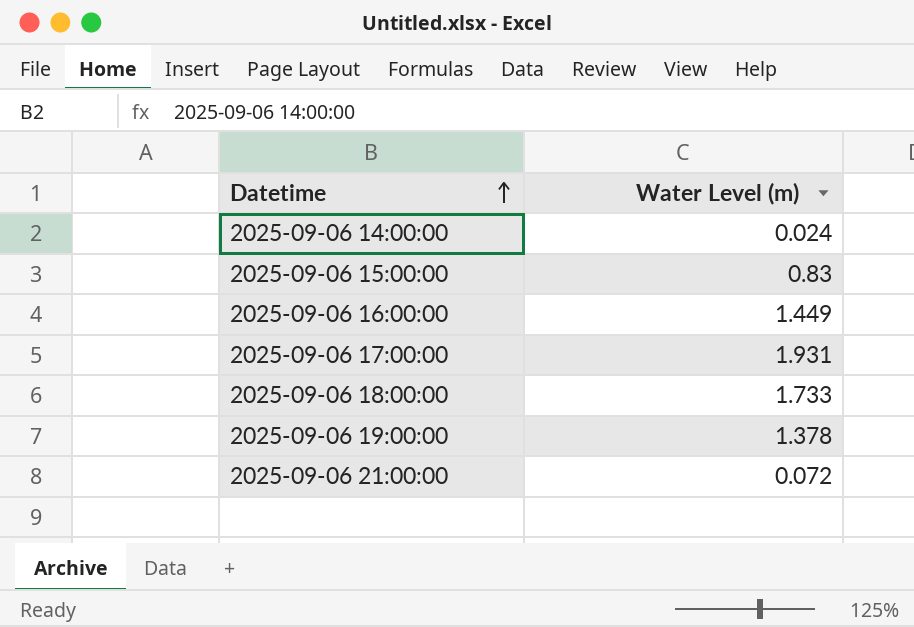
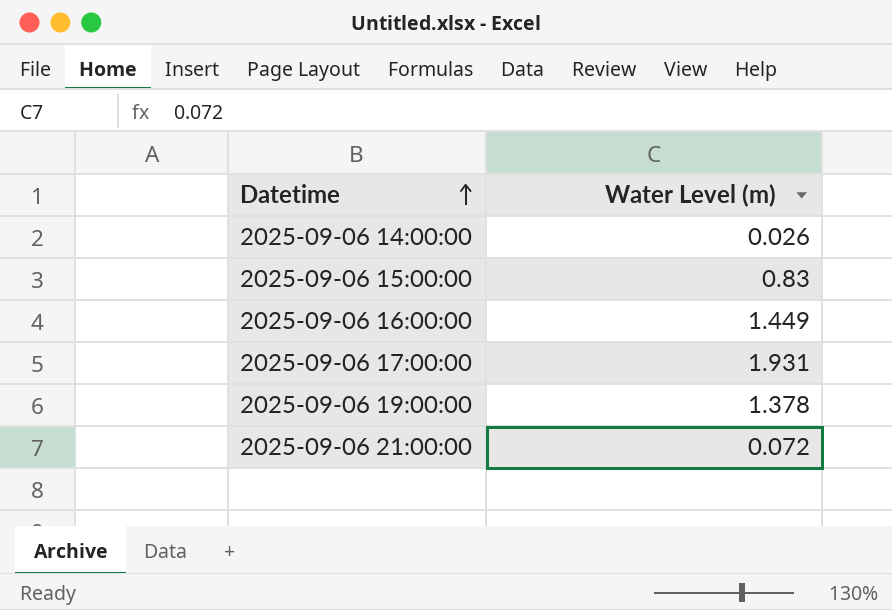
row 2025-09-06 18:00:00: 1.733 -> none
2025-09-06 14:00:00 | Water Level (m): 0.024 -> 0.026

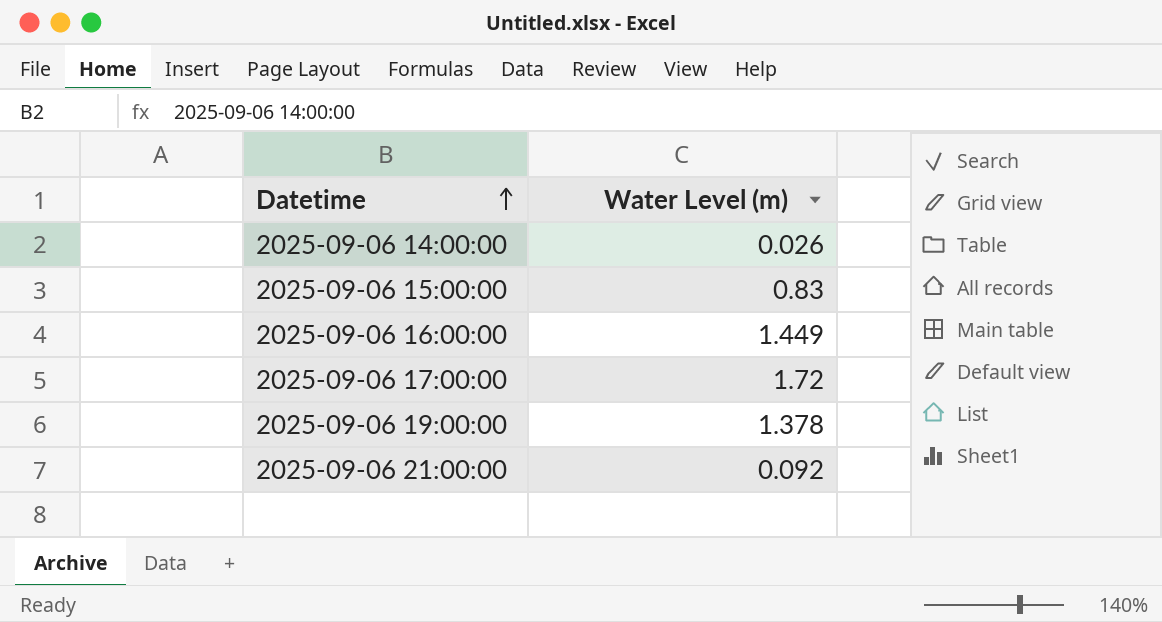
2025-09-06 17:00:00 | Water Level (m): 1.931 -> 1.72
2025-09-06 21:00:00 | Water Level (m): 0.072 -> 0.092

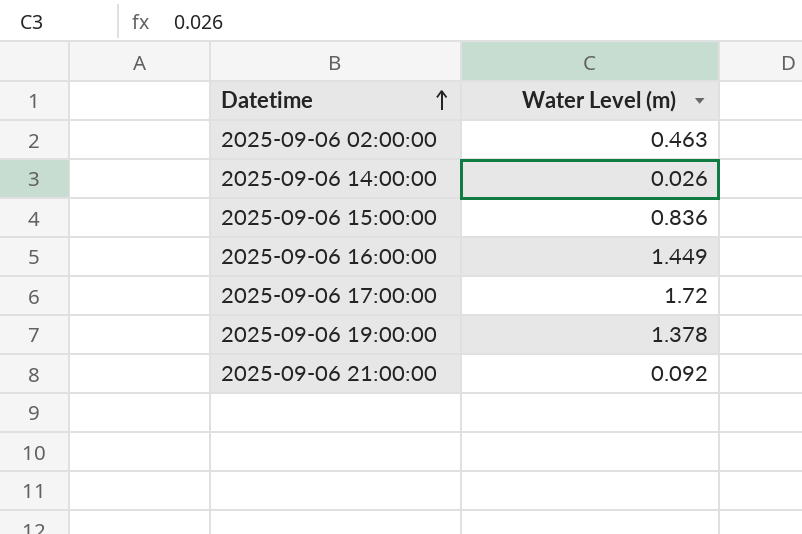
row 2025-09-06 02:00:00: none -> 0.463
2025-09-06 15:00:00 | Water Level (m): 0.83 -> 0.836

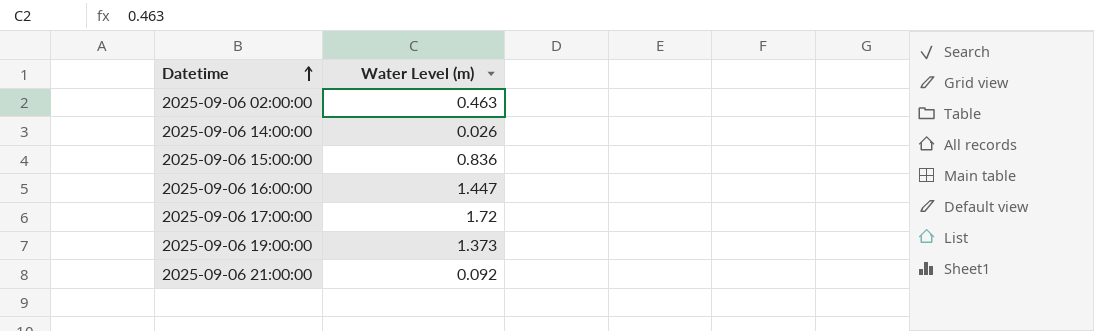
2025-09-06 16:00:00 | Water Level (m): 1.449 -> 1.447
2025-09-06 19:00:00 | Water Level (m): 1.378 -> 1.373

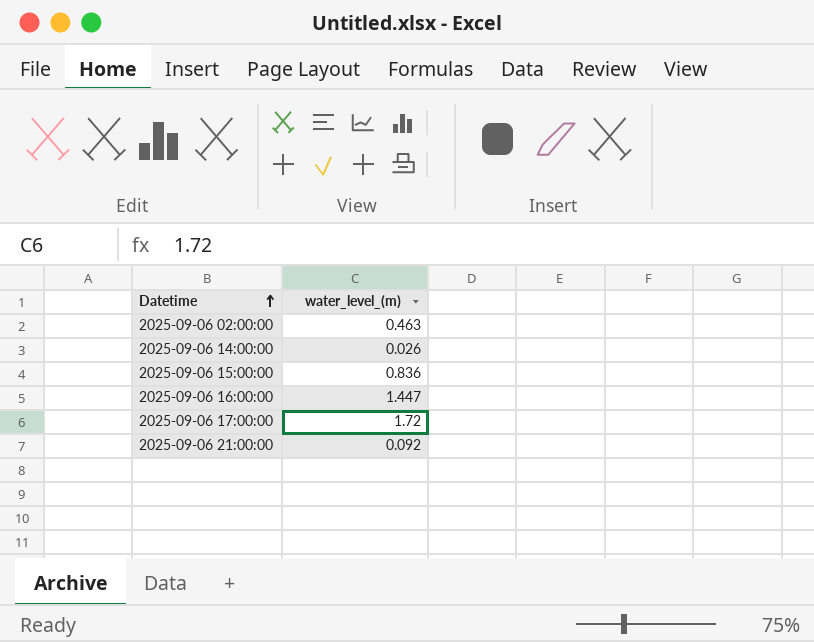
column name: Water Level (m) -> water_level_(m)
row 2025-09-06 19:00:00: 1.373 -> none

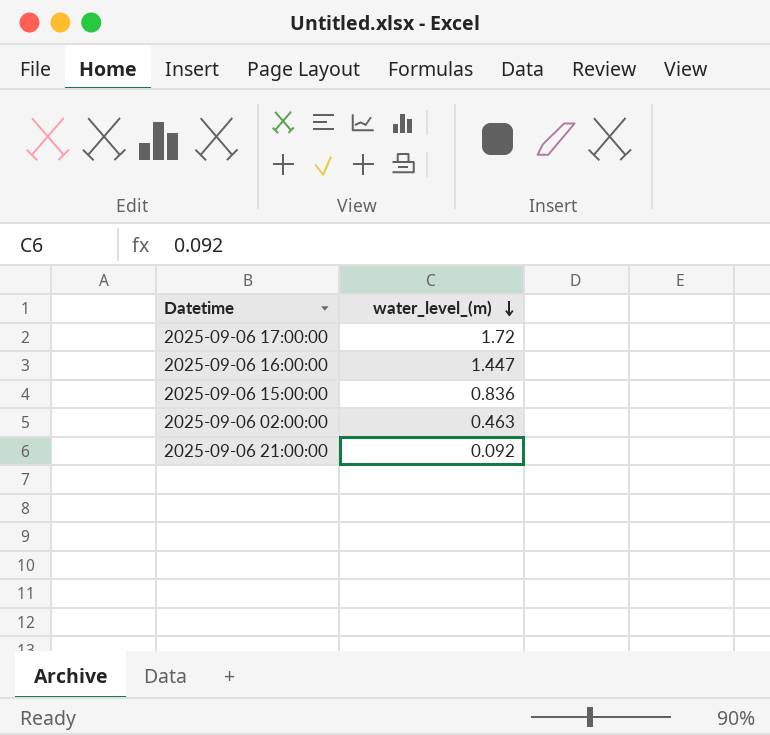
row order: Datetime ascending -> water_level_(m) descending
row 2025-09-06 14:00:00: 0.026 -> none

